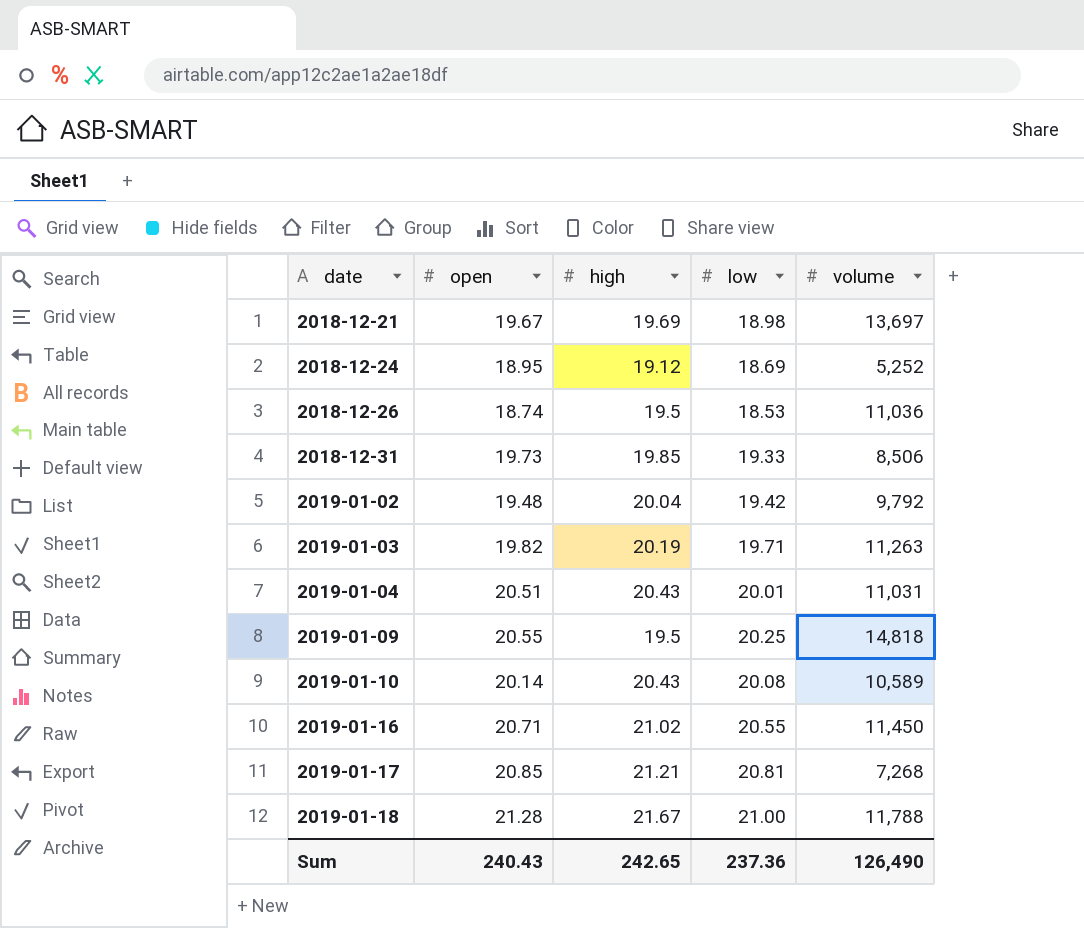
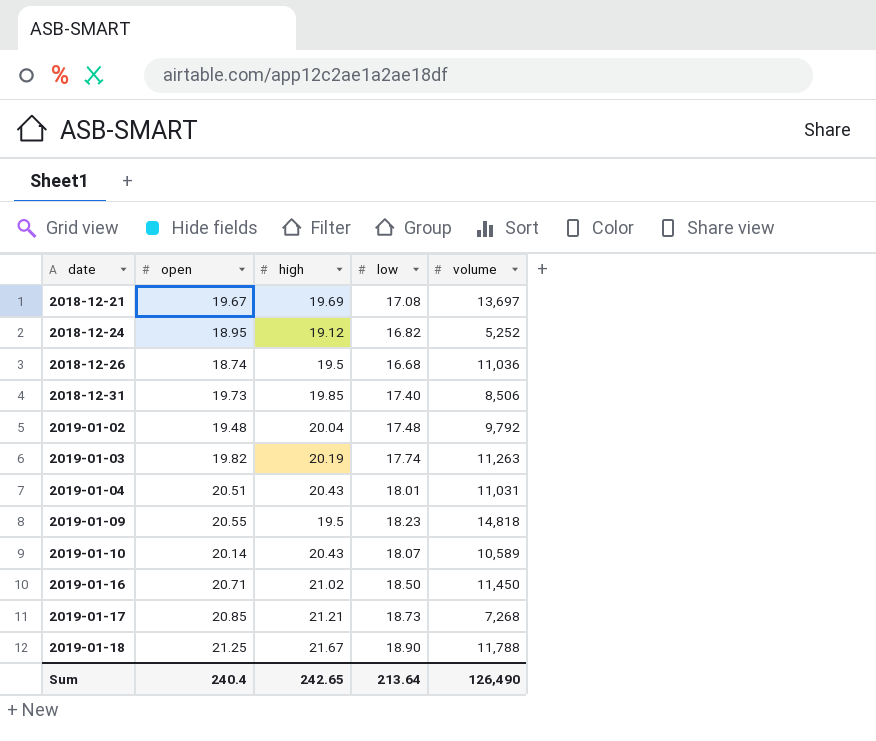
2018-12-21 | low: 18.98 -> 17.08
2018-12-24 | low: 18.69 -> 16.82
2018-12-26 | low: 18.53 -> 16.68
2018-12-31 | low: 19.33 -> 17.40
2019-01-02 | low: 19.42 -> 17.48
2019-01-03 | low: 19.71 -> 17.74
2019-01-04 | low: 20.01 -> 18.01
2019-01-09 | low: 20.25 -> 18.23
2019-01-10 | low: 20.08 -> 18.07
2019-01-16 | low: 20.55 -> 18.50
2019-01-17 | low: 20.81 -> 18.73
2019-01-18 | open: 21.28 -> 21.25
2019-01-18 | low: 21.00 -> 18.90
Sum | open: 240.43 -> 240.4
Sum | low: 237.36 -> 213.64

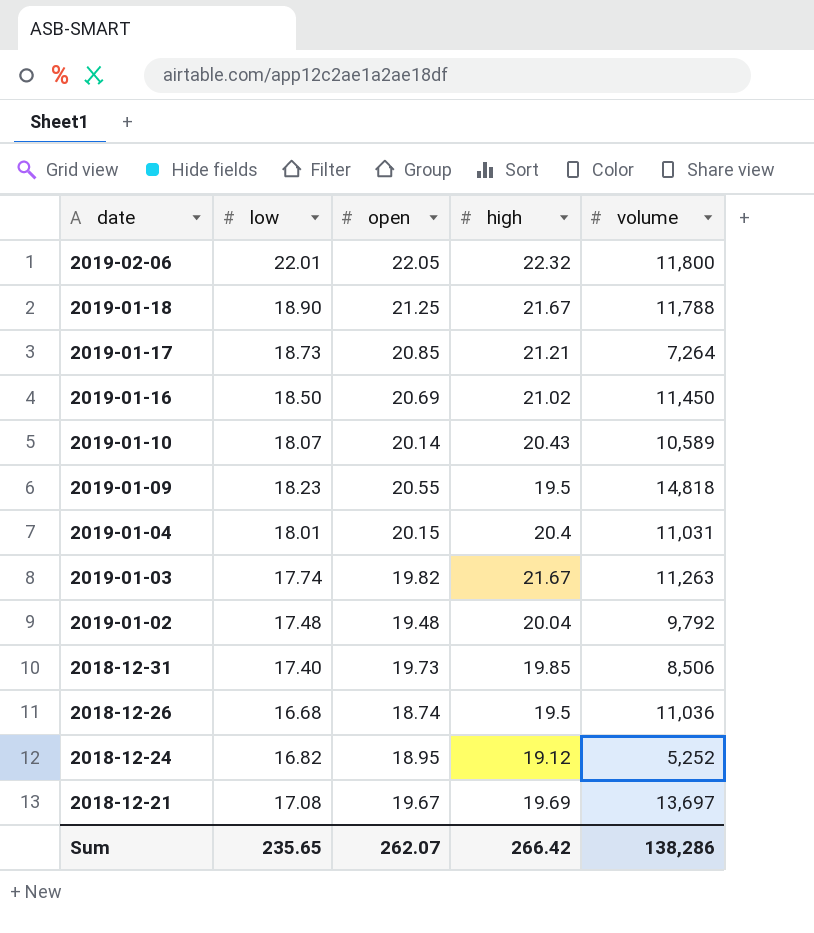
row order: date ascending -> date descending
column low | position: 4 -> 2
row 2019-02-06: none -> 22.01 | 22.05 | 22.32 | 11,800
2019-01-17 | volume: 7,268 -> 7,264
2019-01-16 | open: 20.71 -> 20.69
2019-01-04 | open: 20.51 -> 20.15
2019-01-04 | high: 20.43 -> 20.4
2019-01-03 | high: 20.19 -> 21.67
Sum | low: 213.64 -> 235.65
Sum | open: 240.4 -> 262.07
Sum | high: 242.65 -> 266.42
Sum | volume: 126,490 -> 138,286

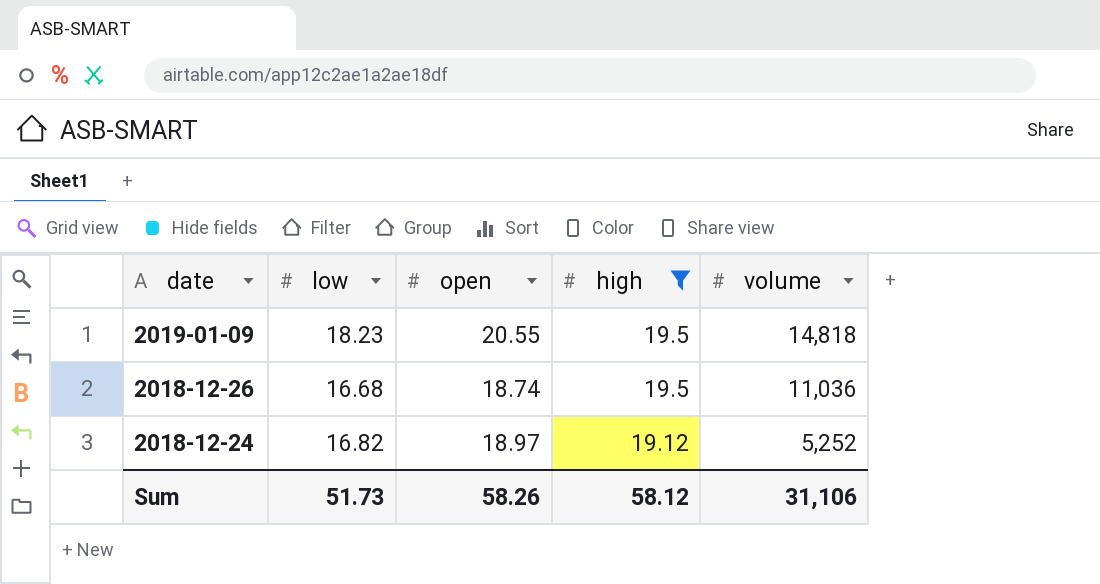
filter: none -> high <= 19.5
2018-12-24 | open: 18.95 -> 18.97
Sum | low: 235.65 -> 51.73
Sum | open: 262.07 -> 58.26
Sum | high: 266.42 -> 58.12
Sum | volume: 138,286 -> 31,106

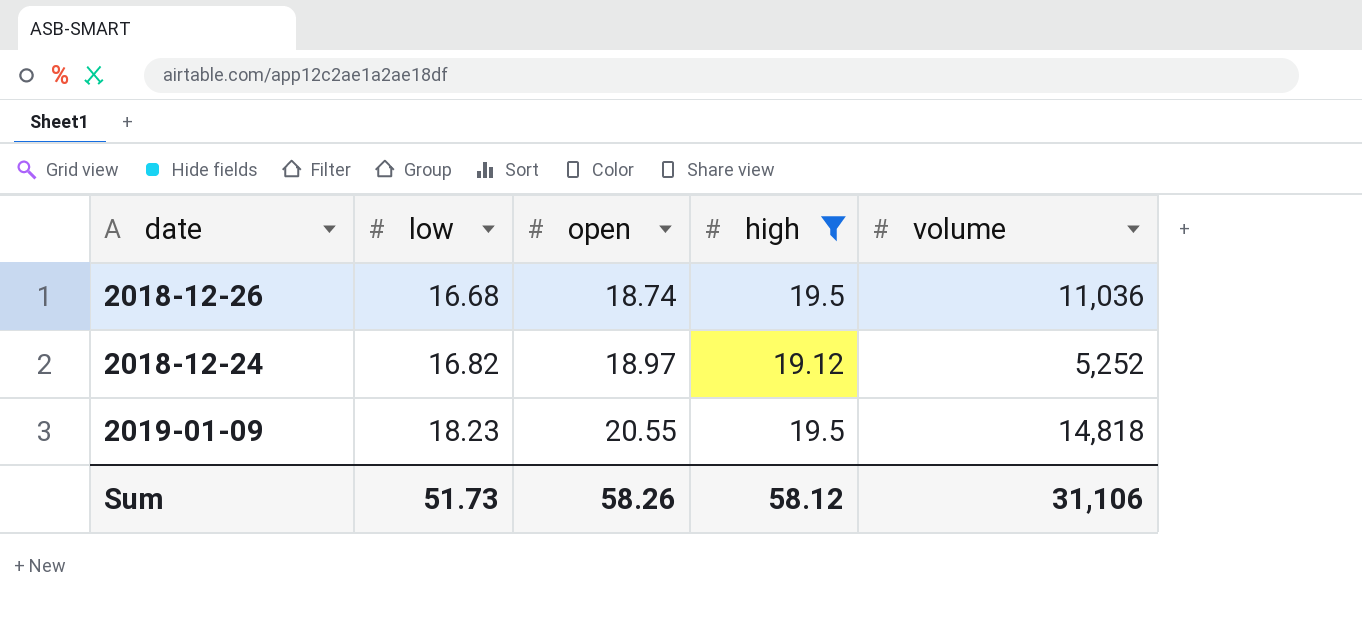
row order: date descending -> low ascending

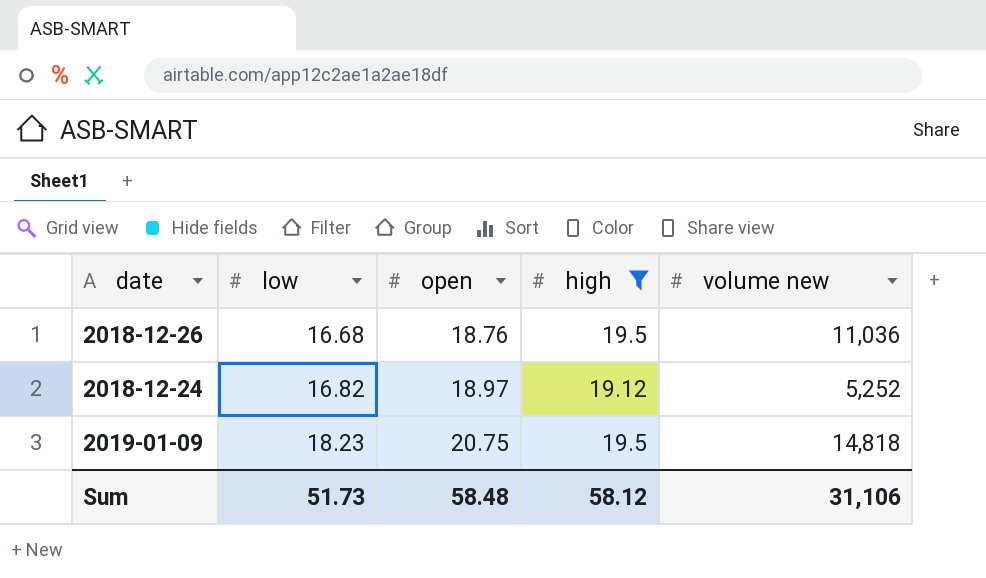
column name: volume -> volume new
2018-12-26 | open: 18.74 -> 18.76
2019-01-09 | open: 20.55 -> 20.75
Sum | open: 58.26 -> 58.48

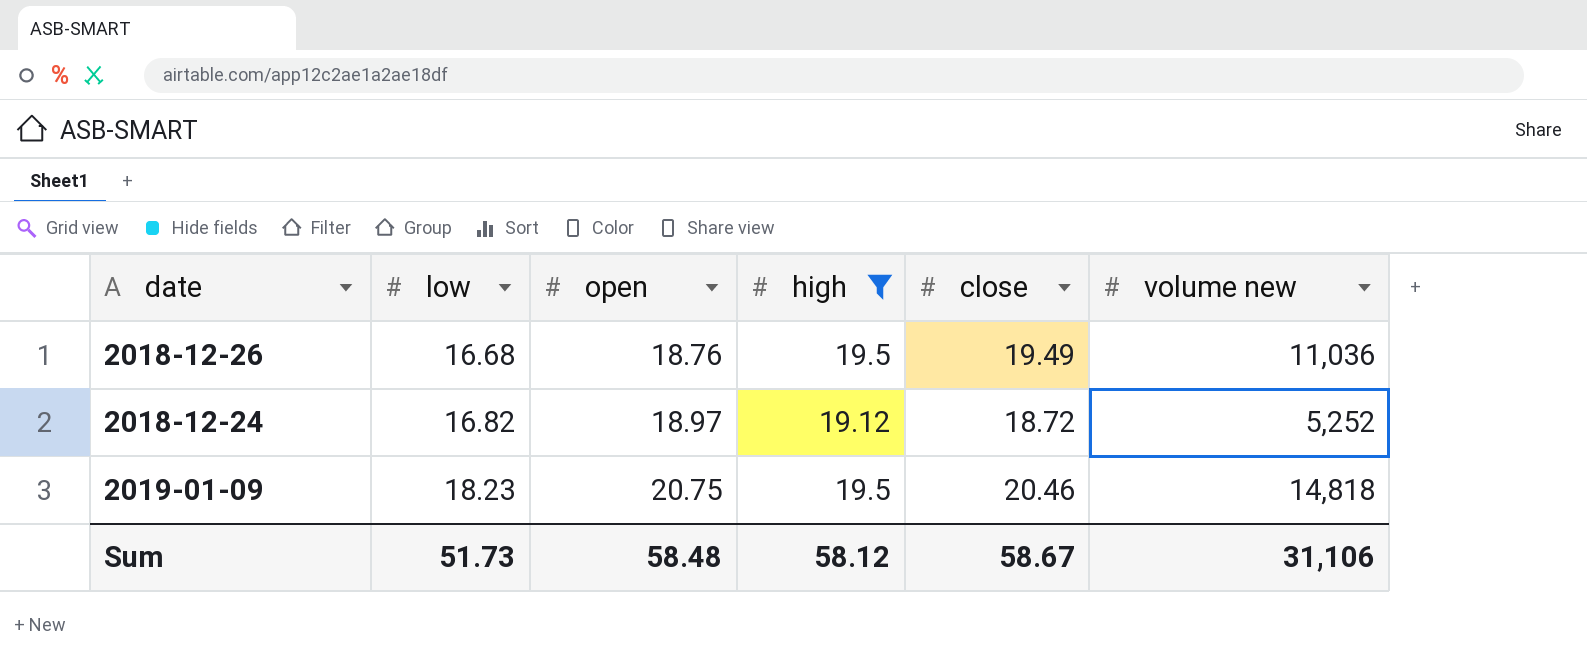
column close | position: none -> 5

